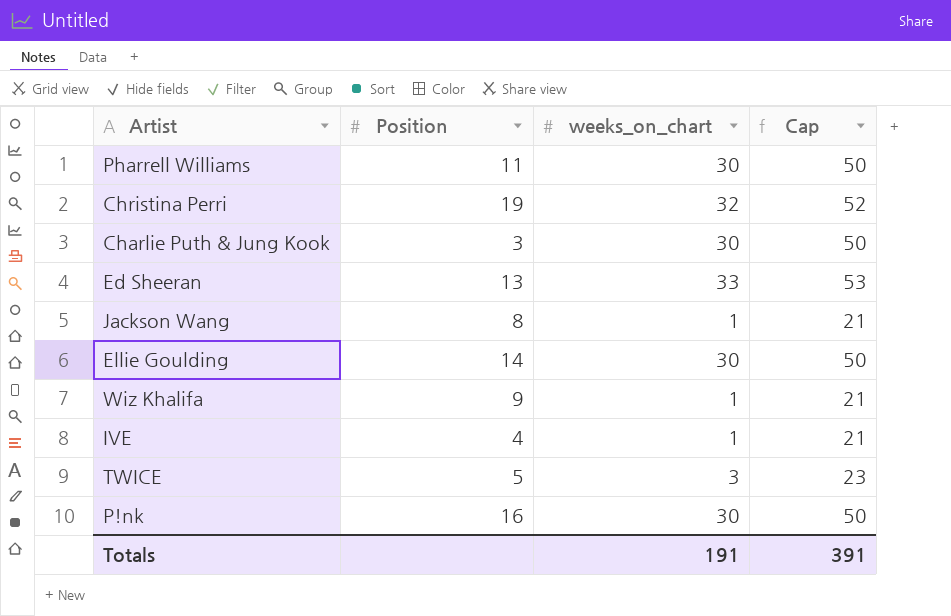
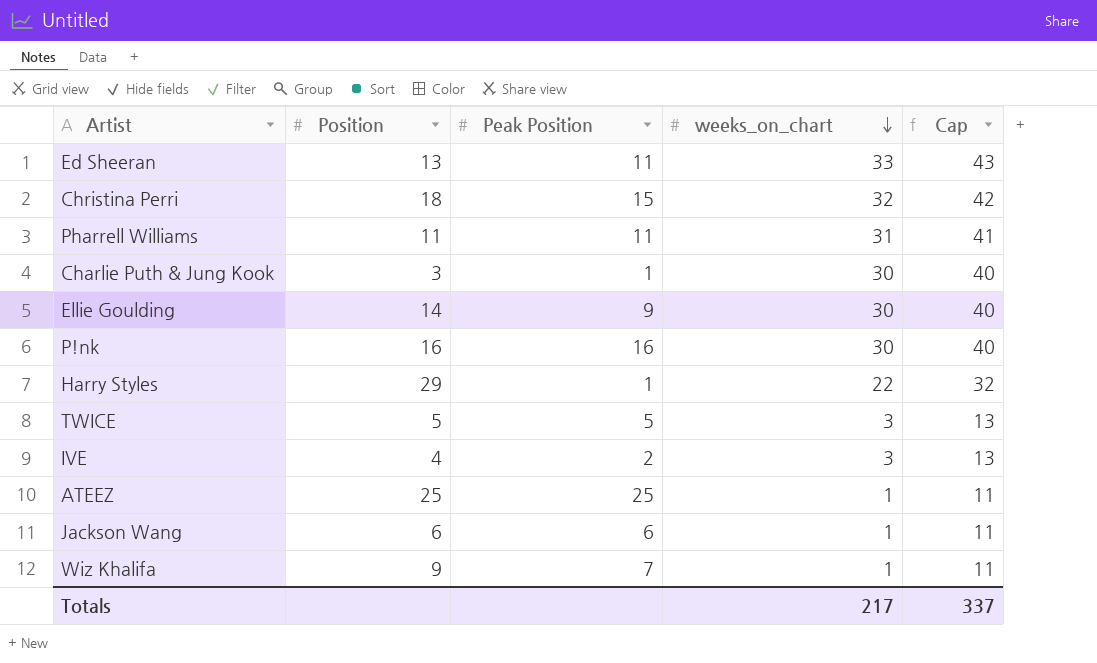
row order: none -> weeks_on_chart descending
column Peak Position | position: none -> 3
column Cap | formula: [weeks_on_chart] + 20 -> [weeks_on_chart] + 10
Christina Perri | Position: 19 -> 18
Pharrell Williams | weeks_on_chart: 30 -> 31
row Harry Styles: none -> 29 | 1 | 22 | 32
IVE | weeks_on_chart: 1 -> 3
row ATEEZ: none -> 25 | 25 | 1 | 11
Jackson Wang | Position: 8 -> 6
Totals | weeks_on_chart: 191 -> 217
Totals | Cap: 391 -> 337

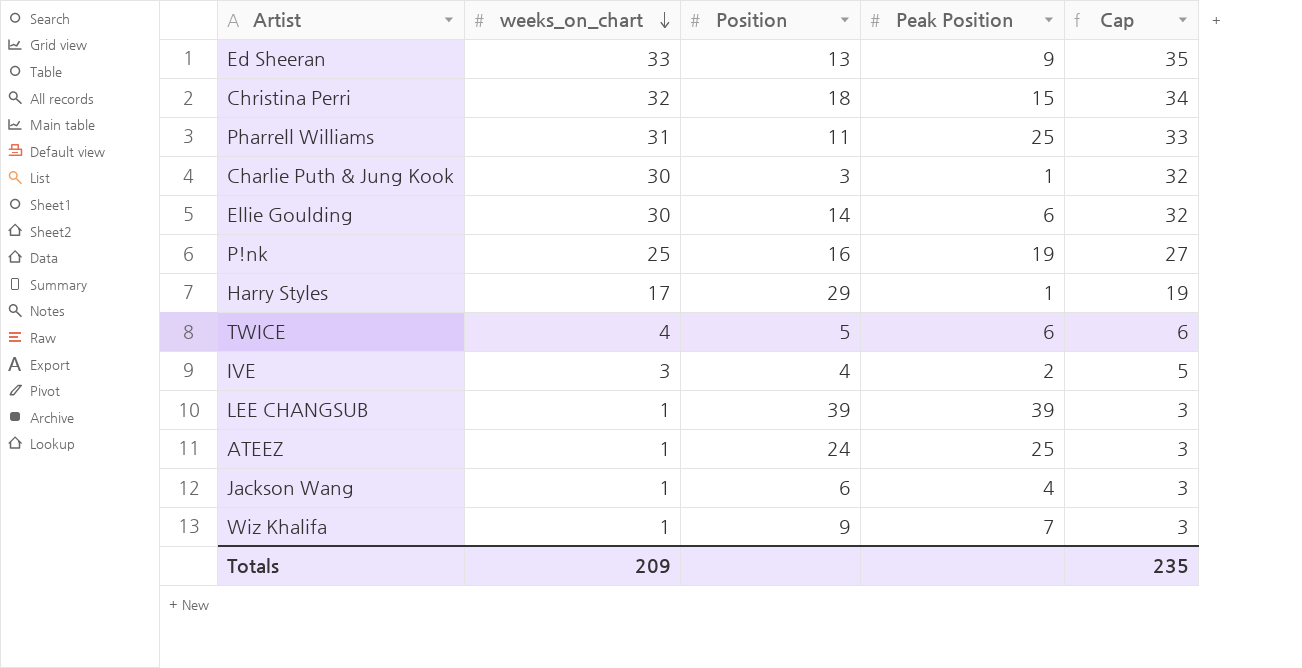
column weeks_on_chart | position: 4 -> 2
column Cap | formula: [weeks_on_chart] + 10 -> [weeks_on_chart] + 2
Ed Sheeran | Peak Position: 11 -> 9
Pharrell Williams | Peak Position: 11 -> 25
Ellie Goulding | Peak Position: 9 -> 6
P!nk | weeks_on_chart: 30 -> 25
P!nk | Peak Position: 16 -> 19
Harry Styles | weeks_on_chart: 22 -> 17
TWICE | weeks_on_chart: 3 -> 4
TWICE | Peak Position: 5 -> 6
row LEE CHANGSUB: none -> 1 | 39 | 39 | 3
ATEEZ | Position: 25 -> 24
Jackson Wang | Peak Position: 6 -> 4
Totals | weeks_on_chart: 217 -> 209
Totals | Cap: 337 -> 235

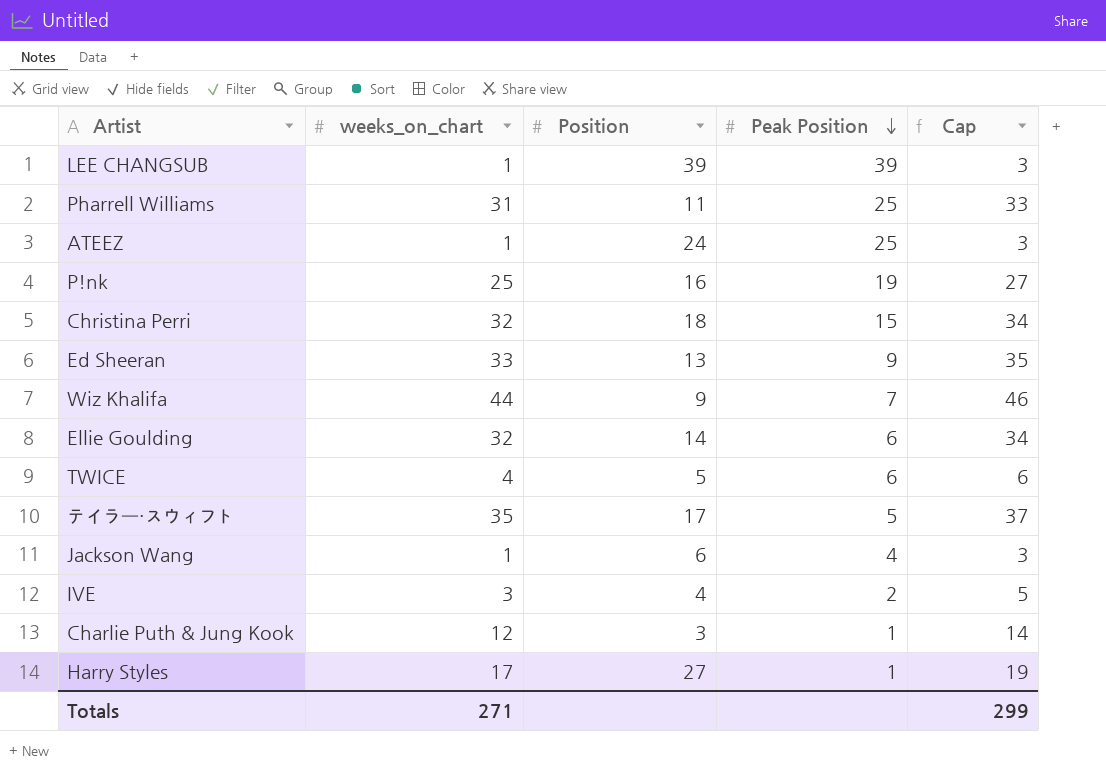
row order: weeks_on_chart descending -> Peak Position descending
Wiz Khalifa | weeks_on_chart: 1 -> 44
Wiz Khalifa | Cap: 3 -> 46
Ellie Goulding | weeks_on_chart: 30 -> 32
Ellie Goulding | Cap: 32 -> 34
row テイラー・スウィフト: none -> 35 | 17 | 5 | 37
Charlie Puth & Jung Kook | weeks_on_chart: 30 -> 12
Charlie Puth & Jung Kook | Cap: 32 -> 14
Harry Styles | Position: 29 -> 27
Totals | weeks_on_chart: 209 -> 271
Totals | Cap: 235 -> 299

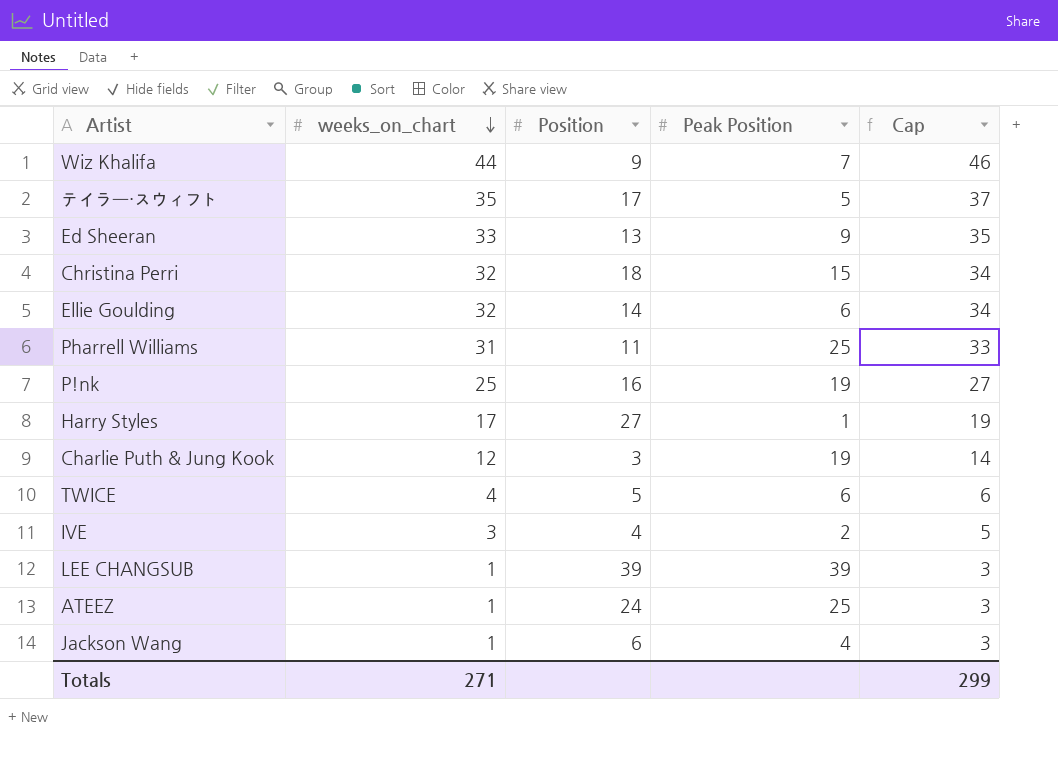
row order: Peak Position descending -> weeks_on_chart descending
Charlie Puth & Jung Kook | Peak Position: 1 -> 19

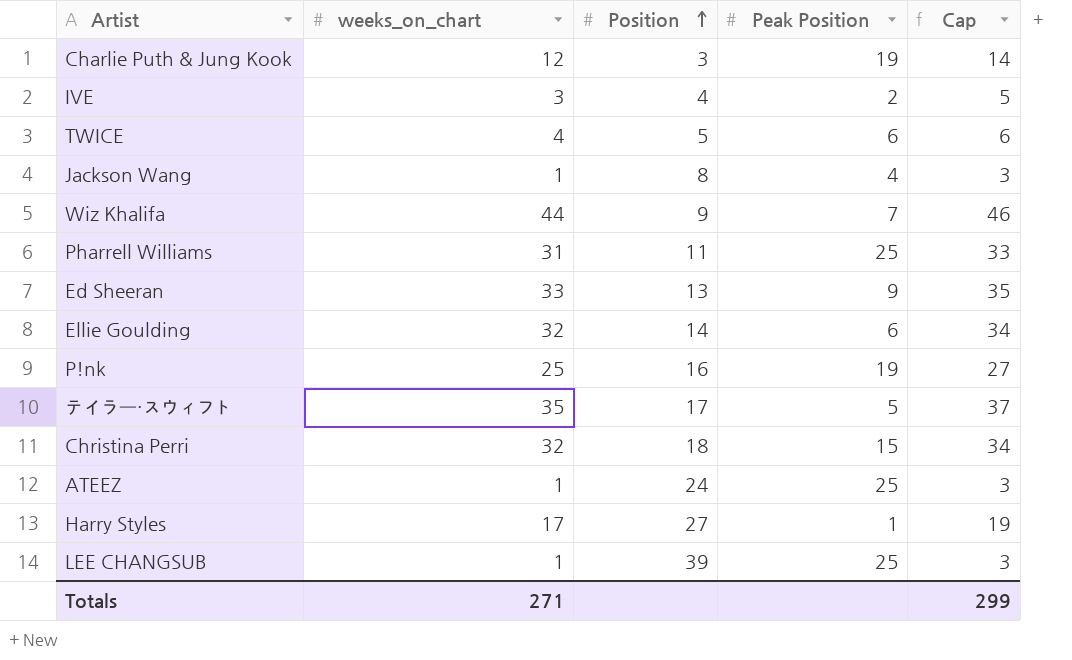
row order: weeks_on_chart descending -> Position ascending
Jackson Wang | Position: 6 -> 8
LEE CHANGSUB | Peak Position: 39 -> 25

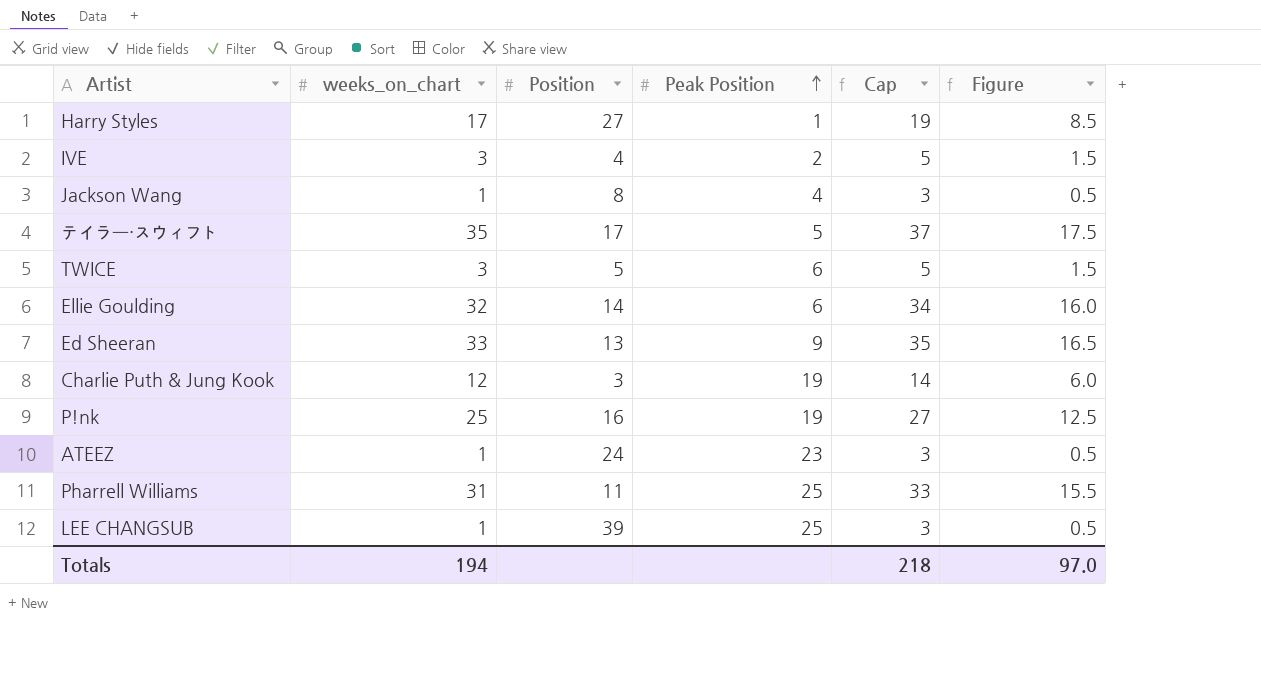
row order: Position ascending -> Peak Position ascending
column Figure | formula: none -> [weeks_on_chart] * 0.5
row Wiz Khalifa: 44 | 9 | 7 | 46 -> none
row Christina Perri: 32 | 18 | 15 | 34 -> none
TWICE | weeks_on_chart: 4 -> 3
TWICE | Cap: 6 -> 5
ATEEZ | Peak Position: 25 -> 23
Totals | weeks_on_chart: 271 -> 194
Totals | Cap: 299 -> 218

